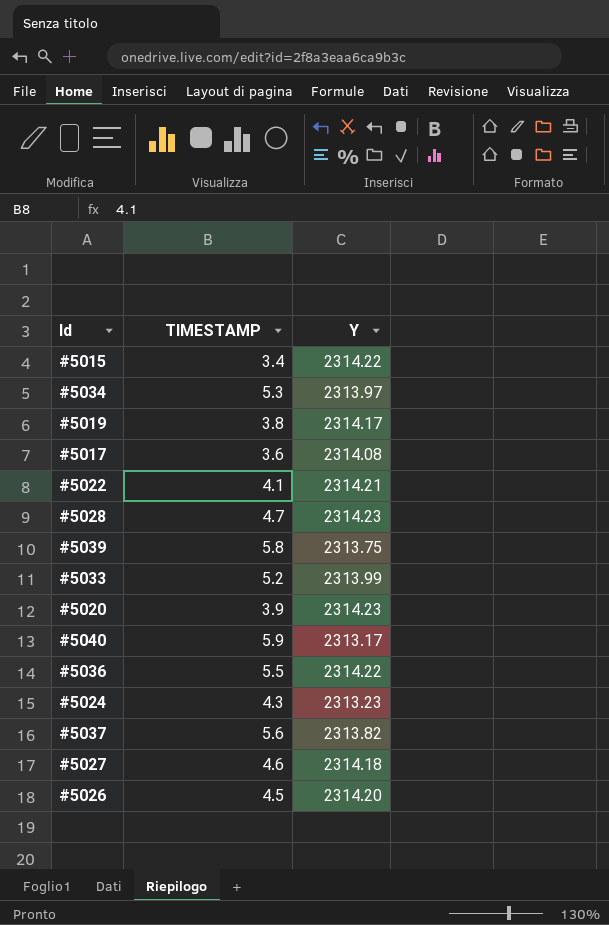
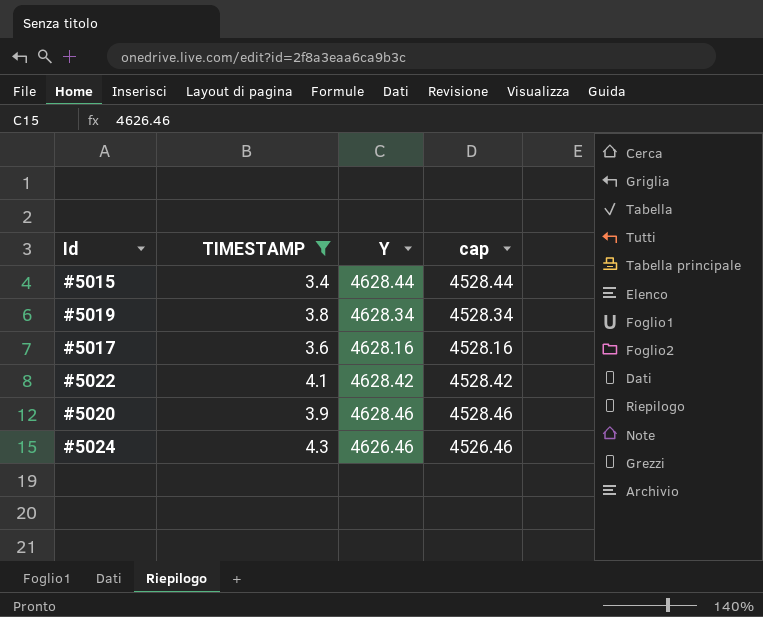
filter: none -> TIMESTAMP <= 4.3
column cap | formula: none -> [Y] - 100
#5015 | Y: 2314.22 -> 4628.44
#5019 | Y: 2314.17 -> 4628.34
#5017 | Y: 2314.08 -> 4628.16
#5022 | Y: 2314.21 -> 4628.42
#5020 | Y: 2314.23 -> 4628.46
#5024 | Y: 2313.23 -> 4626.46

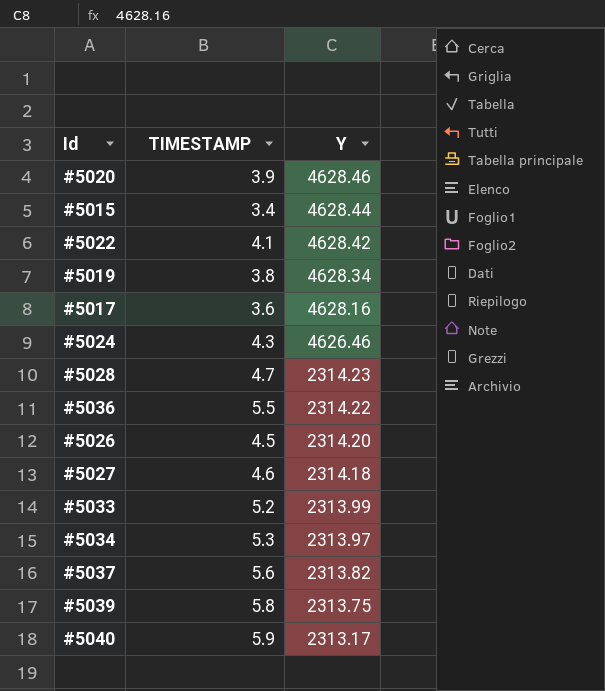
filter: TIMESTAMP <= 4.3 -> none
row order: none -> Y descending
column cap | formula: [Y] - 100 -> none

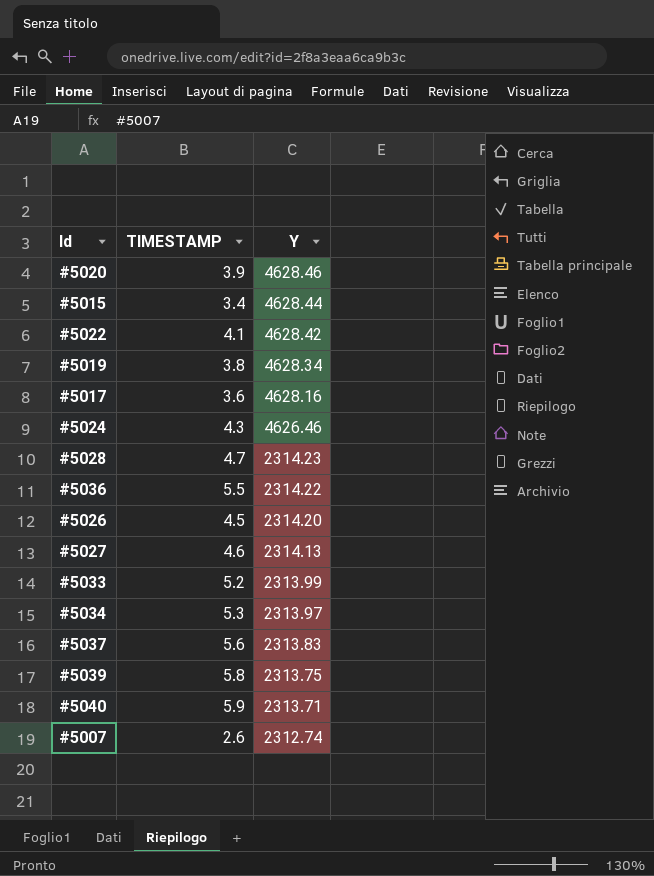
#5027 | Y: 2314.18 -> 2314.13
#5037 | Y: 2313.82 -> 2313.83
#5040 | Y: 2313.17 -> 2313.71
row #5007: none -> 2.6 | 2312.74

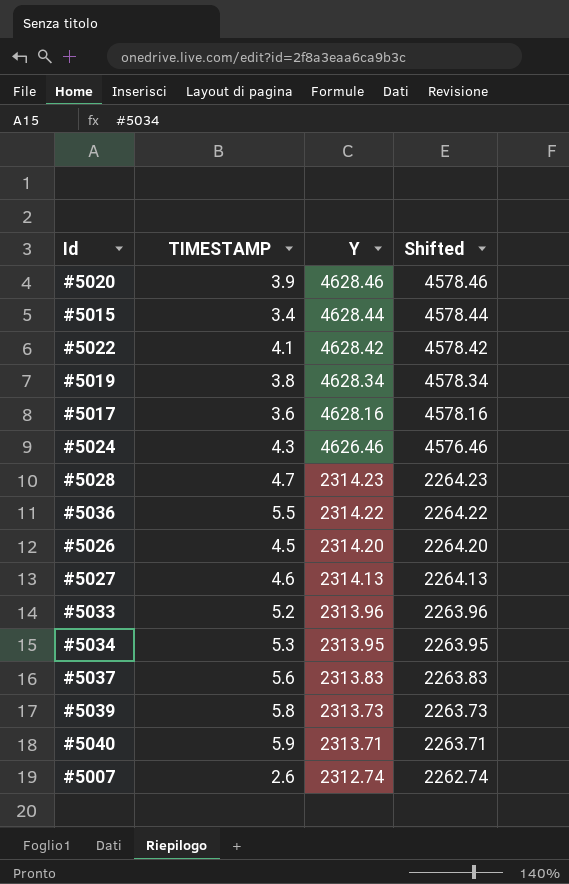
column Shifted | formula: none -> [Y] - 50
#5033 | Y: 2313.99 -> 2313.96
#5034 | Y: 2313.97 -> 2313.95
#5039 | Y: 2313.75 -> 2313.73

